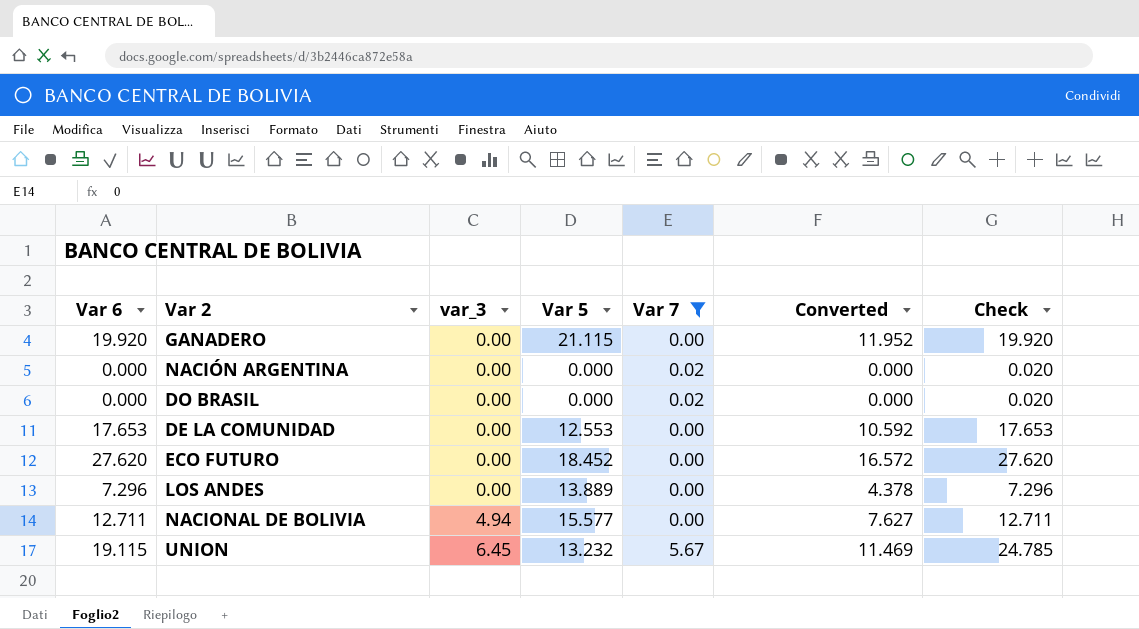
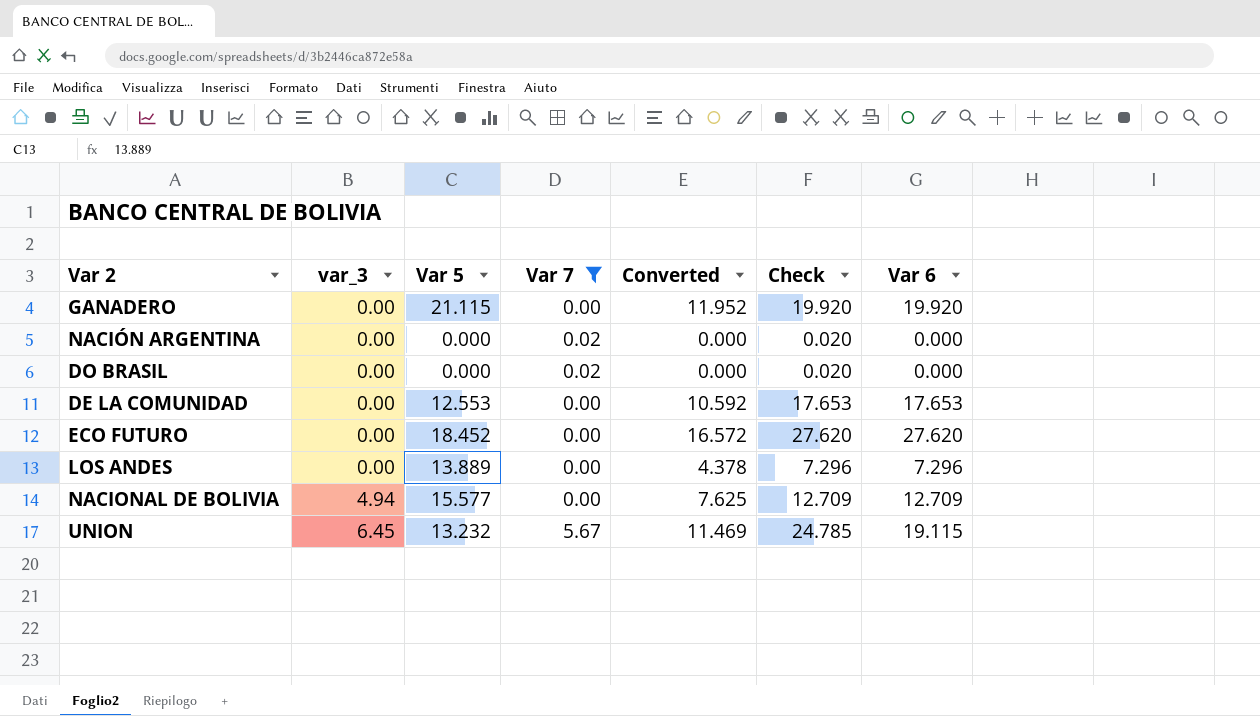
column Var 6 | position: 1 -> 7
NACIONAL DE BOLIVIA | Converted: 7.627 -> 7.625
NACIONAL DE BOLIVIA | Check: 12.711 -> 12.709
NACIONAL DE BOLIVIA | Var 6: 12.711 -> 12.709

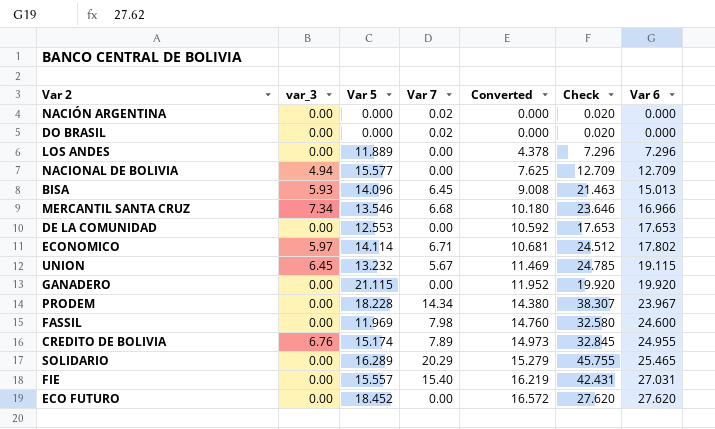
filter: Var 7 <= 5.67 -> none
row order: var_3 ascending -> Converted ascending
LOS ANDES | Var 5: 13.889 -> 11.889

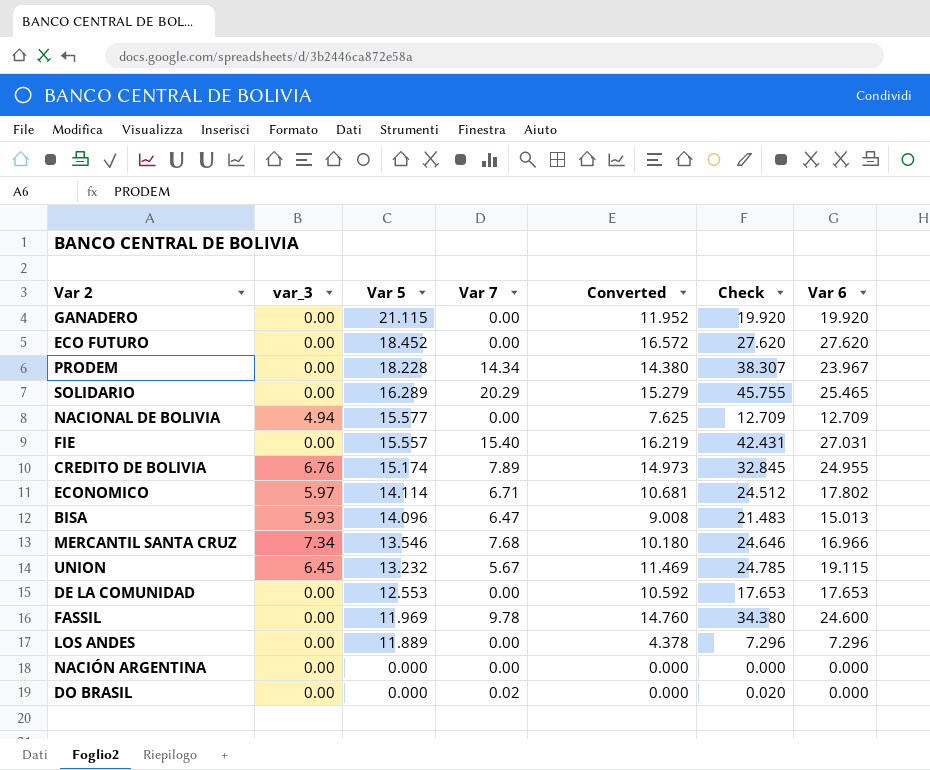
row order: Converted ascending -> Var 5 descending
BISA | Var 7: 6.45 -> 6.47
BISA | Check: 21.463 -> 21.483
MERCANTIL SANTA CRUZ | Var 7: 6.68 -> 7.68
MERCANTIL SANTA CRUZ | Check: 23.646 -> 24.646
FASSIL | Var 7: 7.98 -> 9.78
FASSIL | Check: 32.580 -> 34.380
NACIÓN ARGENTINA | Var 7: 0.02 -> 0.00
NACIÓN ARGENTINA | Check: 0.020 -> 0.000

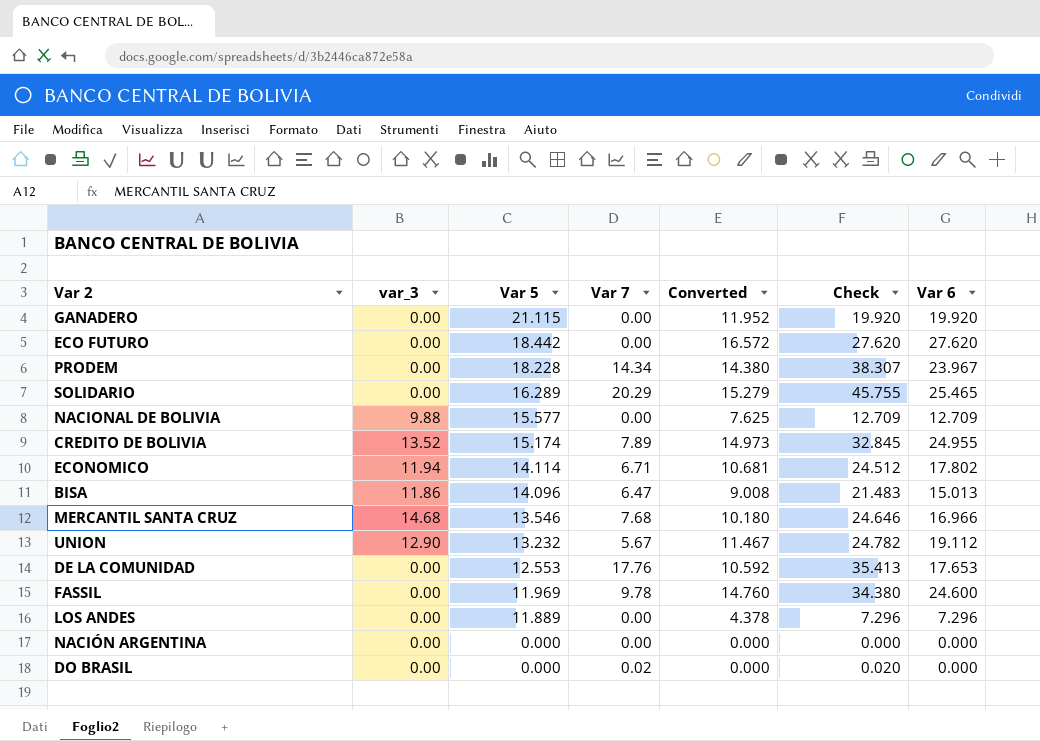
row FIE: 0.00 | 15.557 | 15.40 | 16.219 | 42.431 | 27.031 -> none
ECO FUTURO | Var 5: 18.452 -> 18.442
NACIONAL DE BOLIVIA | var_3: 4.94 -> 9.88
CREDITO DE BOLIVIA | var_3: 6.76 -> 13.52
ECONOMICO | var_3: 5.97 -> 11.94
BISA | var_3: 5.93 -> 11.86
MERCANTIL SANTA CRUZ | var_3: 7.34 -> 14.68
UNION | var_3: 6.45 -> 12.90
UNION | Converted: 11.469 -> 11.467
UNION | Check: 24.785 -> 24.782
UNION | Var 6: 19.115 -> 19.112
DE LA COMUNIDAD | Var 7: 0.00 -> 17.76
DE LA COMUNIDAD | Check: 17.653 -> 35.413

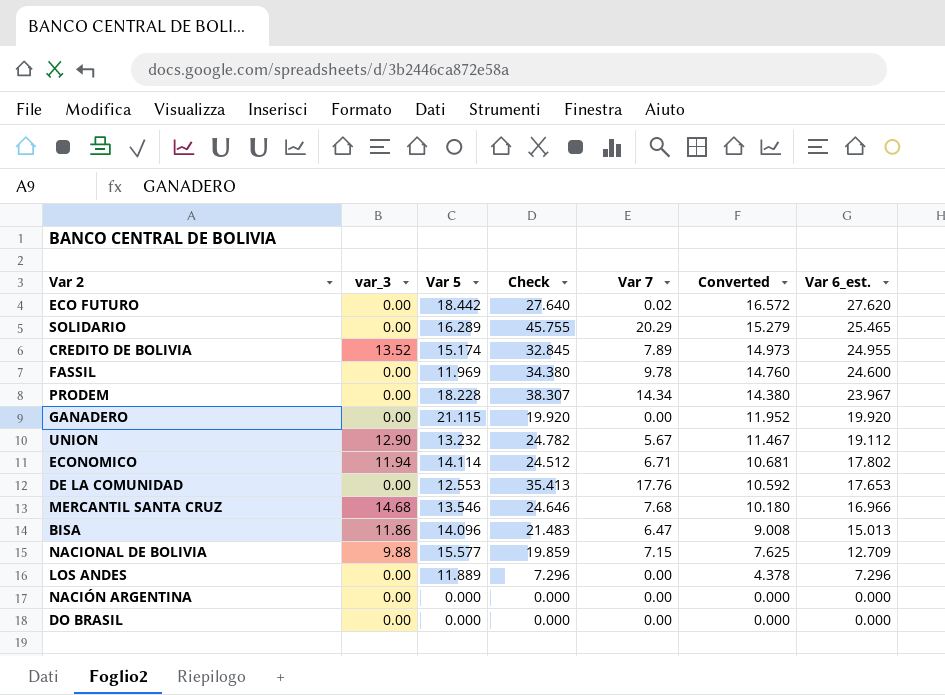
row order: Var 5 descending -> Converted descending
column Check | position: 6 -> 4
column name: Var 6 -> Var 6_est.
ECO FUTURO | Check: 27.620 -> 27.640
ECO FUTURO | Var 7: 0.00 -> 0.02
NACIONAL DE BOLIVIA | Check: 12.709 -> 19.859
NACIONAL DE BOLIVIA | Var 7: 0.00 -> 7.15
DO BRASIL | Check: 0.020 -> 0.000
DO BRASIL | Var 7: 0.02 -> 0.00

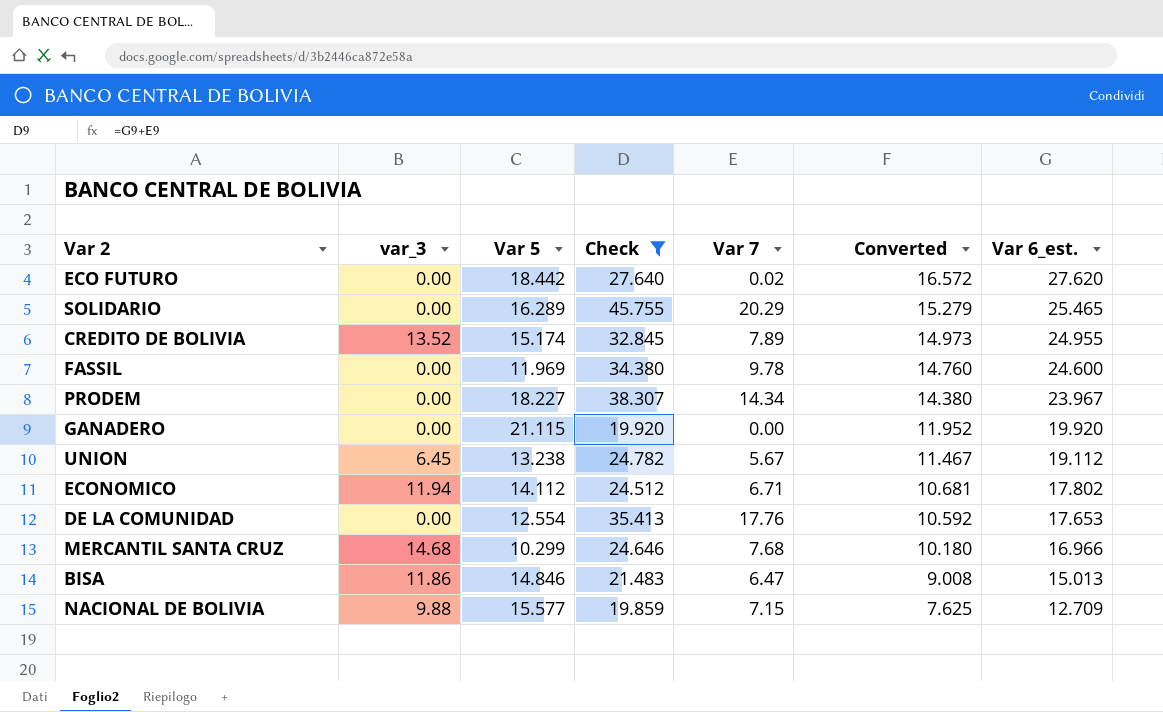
filter: none -> Check >= 19.859
PRODEM | Var 5: 18.228 -> 18.227
UNION | var_3: 12.90 -> 6.45
UNION | Var 5: 13.232 -> 13.238
ECONOMICO | Var 5: 14.114 -> 14.112
DE LA COMUNIDAD | Var 5: 12.553 -> 12.554
MERCANTIL SANTA CRUZ | Var 5: 13.546 -> 10.299
BISA | Var 5: 14.096 -> 14.846

